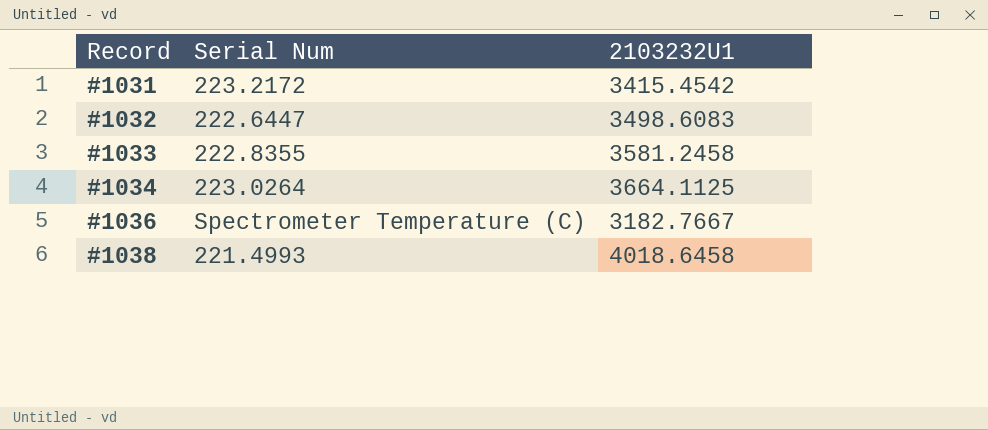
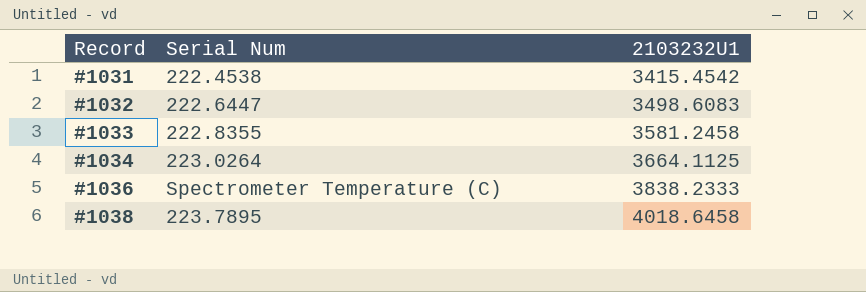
#1031 | Serial Num: 223.2172 -> 222.4538
#1036 | 2103232U1: 3182.7667 -> 3838.2333
#1038 | Serial Num: 221.4993 -> 223.7895

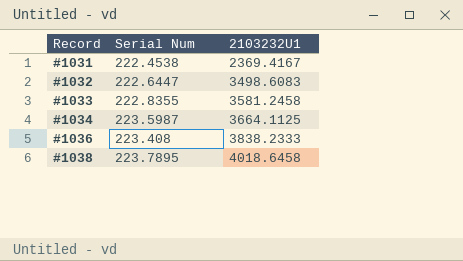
#1031 | 2103232U1: 3415.4542 -> 2369.4167
#1034 | Serial Num: 223.0264 -> 223.5987
#1036 | Serial Num: Spectrometer Temperature (C) -> 223.408

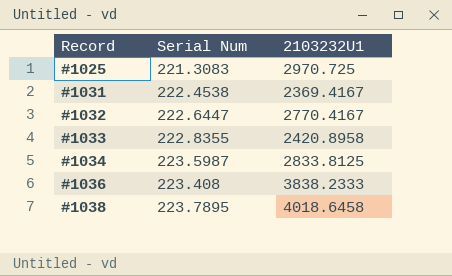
row #1025: none -> 221.3083 | 2970.725
#1032 | 2103232U1: 3498.6083 -> 2770.4167
#1033 | 2103232U1: 3581.2458 -> 2420.8958
#1034 | 2103232U1: 3664.1125 -> 2833.8125

